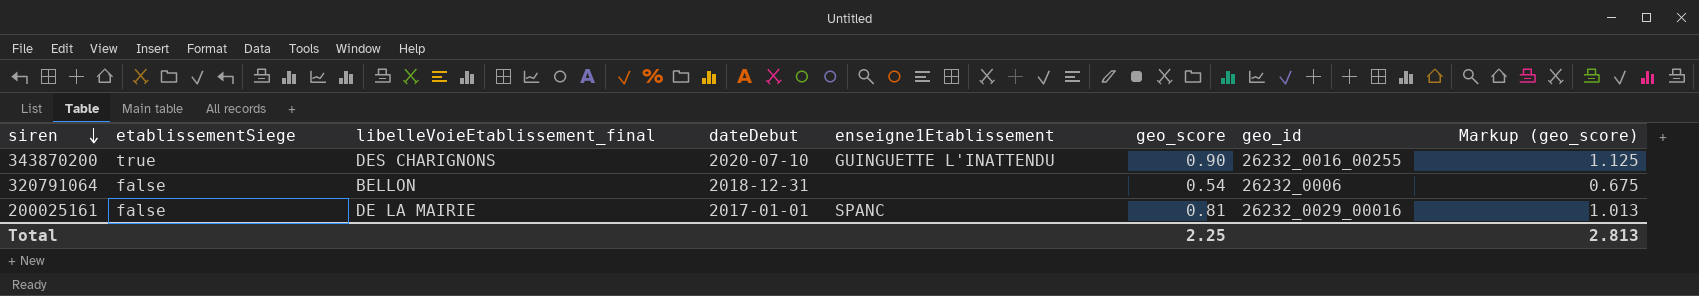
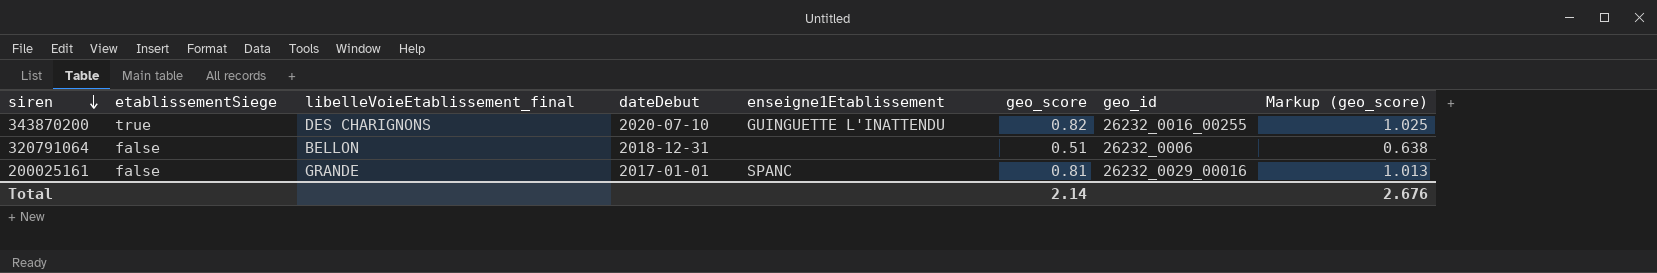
343870200 | geo_score: 0.90 -> 0.82
343870200 | Markup (geo_score): 1.125 -> 1.025
320791064 | geo_score: 0.54 -> 0.51
320791064 | Markup (geo_score): 0.675 -> 0.638
200025161 | libelleVoieEtablissement_final: DE LA MAIRIE -> GRANDE
Total | geo_score: 2.25 -> 2.14
Total | Markup (geo_score): 2.813 -> 2.676

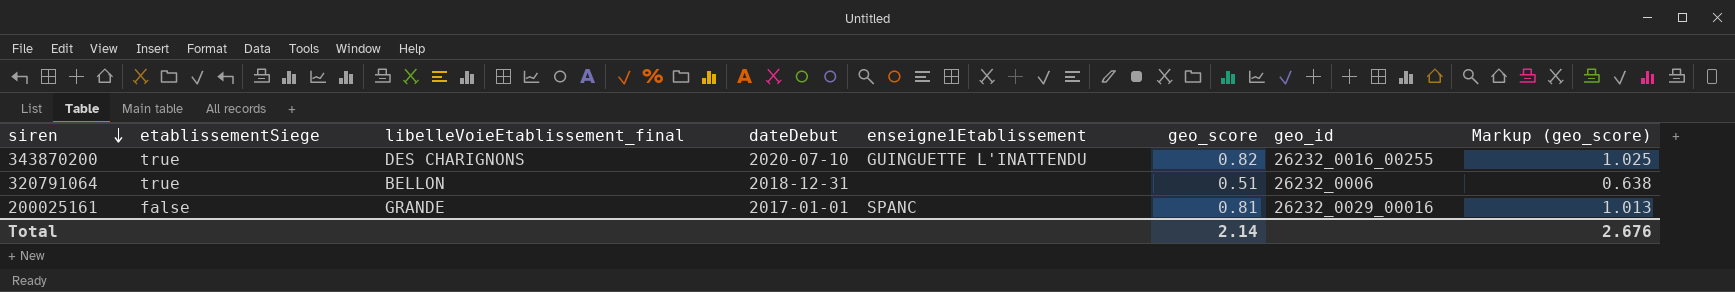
320791064 | etablissementSiege: false -> true

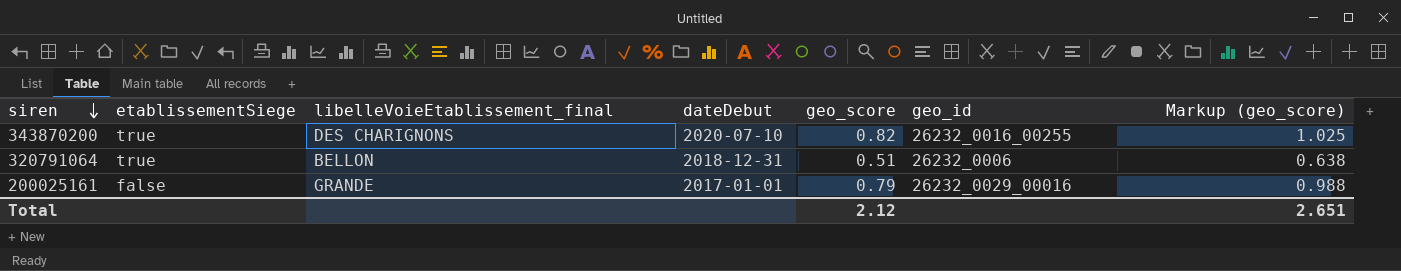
column enseigne1Etablissement | position: 5 -> none
200025161 | geo_score: 0.81 -> 0.79
200025161 | Markup (geo_score): 1.013 -> 0.988
Total | geo_score: 2.14 -> 2.12
Total | Markup (geo_score): 2.676 -> 2.651

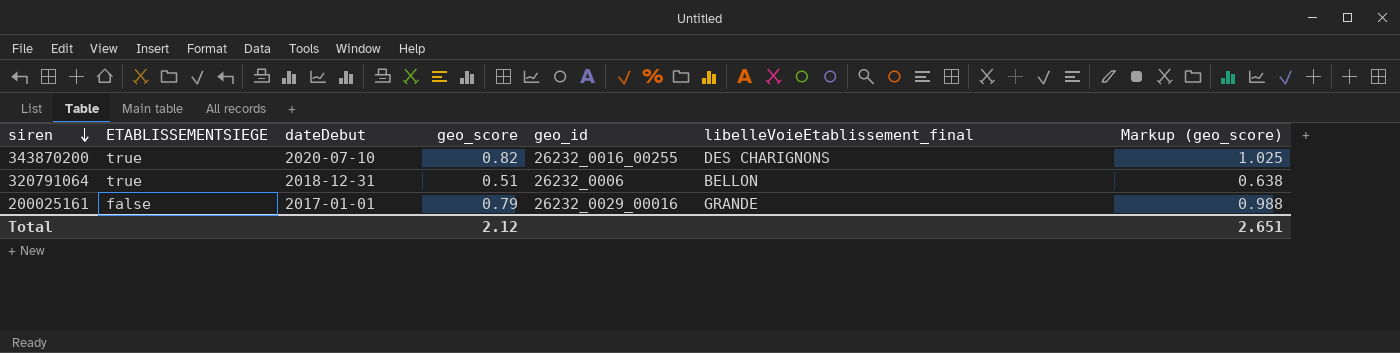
column name: etablissementSiege -> ETABLISSEMENTSIEGE
column libelleVoieEtablissement_final | position: 3 -> 6

